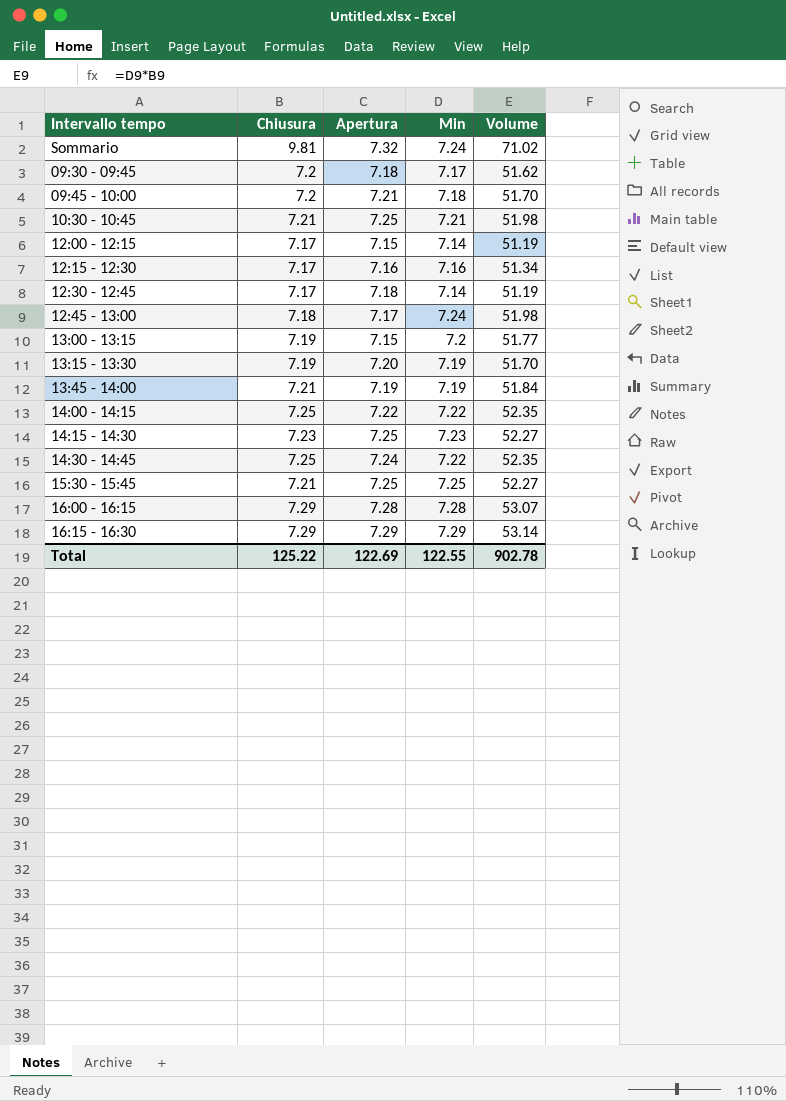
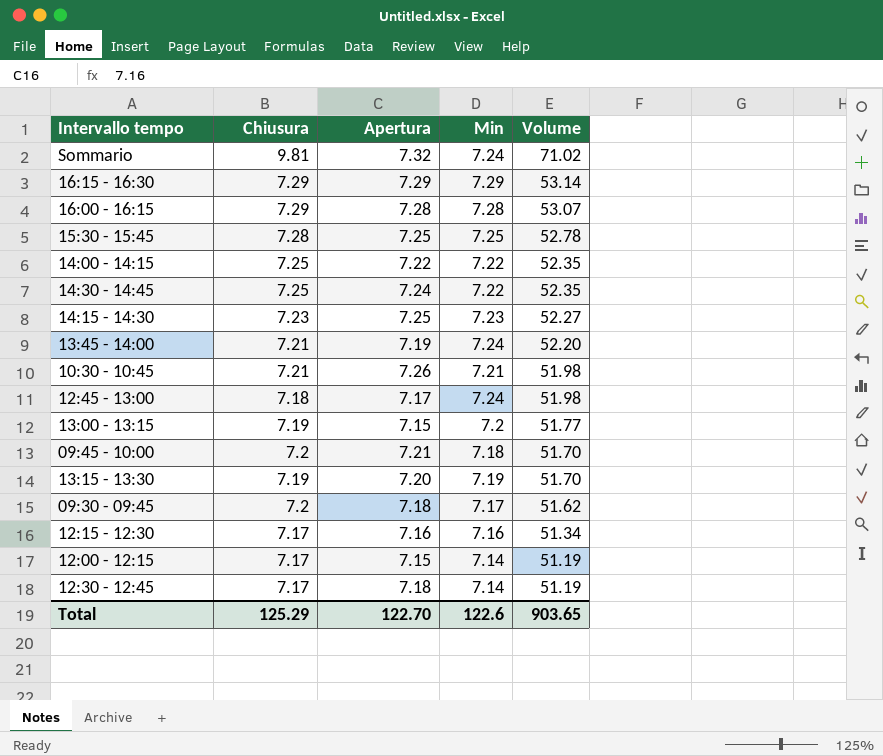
row order: none -> Volume descending
15:30 - 15:45 | Chiusura: 7.21 -> 7.28
15:30 - 15:45 | Volume: 52.27 -> 52.78
13:45 - 14:00 | Min: 7.19 -> 7.24
13:45 - 14:00 | Volume: 51.84 -> 52.20
10:30 - 10:45 | Apertura: 7.25 -> 7.26
Total | Chiusura: 125.22 -> 125.29
Total | Apertura: 122.69 -> 122.70
Total | Min: 122.55 -> 122.6
Total | Volume: 902.78 -> 903.65

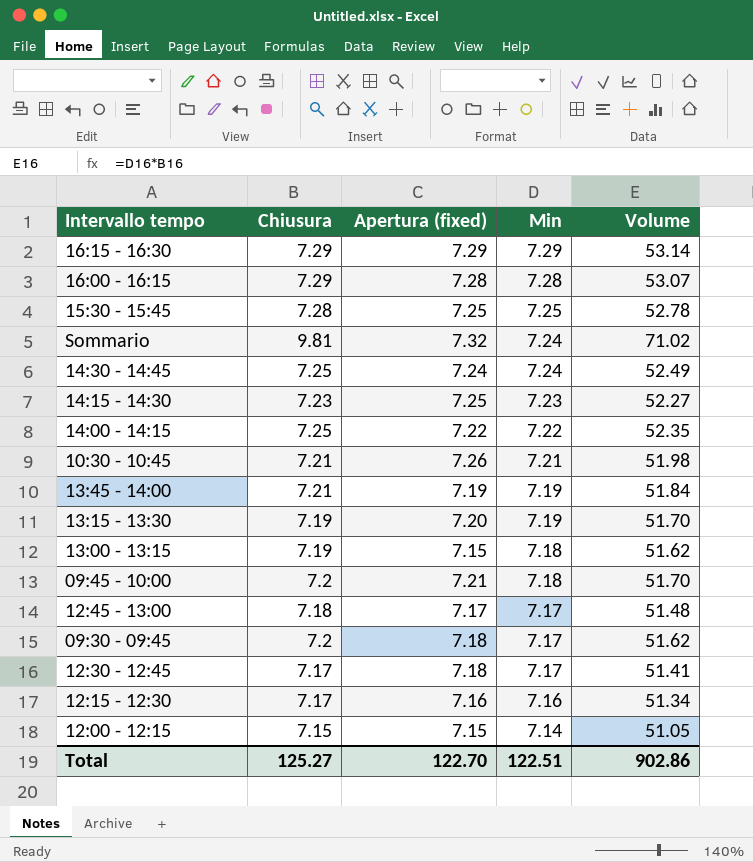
row order: Volume descending -> Min descending
column name: Apertura -> Apertura (fixed)
14:30 - 14:45 | Min: 7.22 -> 7.24
14:30 - 14:45 | Volume: 52.35 -> 52.49
13:45 - 14:00 | Min: 7.24 -> 7.19
13:45 - 14:00 | Volume: 52.20 -> 51.84
13:00 - 13:15 | Min: 7.2 -> 7.18
13:00 - 13:15 | Volume: 51.77 -> 51.62
12:45 - 13:00 | Min: 7.24 -> 7.17
12:45 - 13:00 | Volume: 51.98 -> 51.48
12:30 - 12:45 | Min: 7.14 -> 7.17
12:30 - 12:45 | Volume: 51.19 -> 51.41
12:00 - 12:15 | Chiusura: 7.17 -> 7.15
12:00 - 12:15 | Volume: 51.19 -> 51.05
Total | Chiusura: 125.29 -> 125.27
Total | Min: 122.6 -> 122.51
Total | Volume: 903.65 -> 902.86

